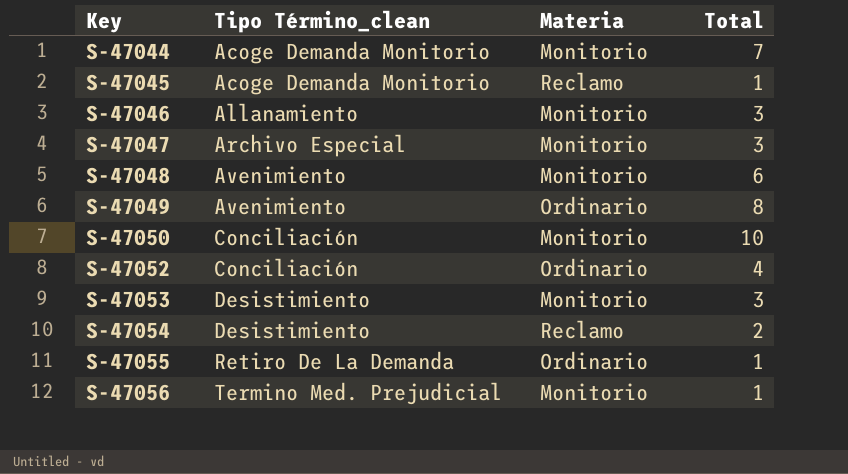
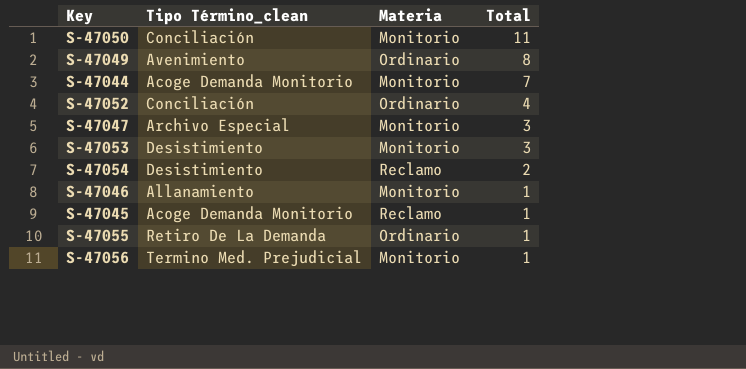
row order: Key ascending -> Total descending
row S-47048: Avenimiento | Monitorio | 6 -> none
S-47050 | Total: 10 -> 11
S-47046 | Total: 3 -> 1

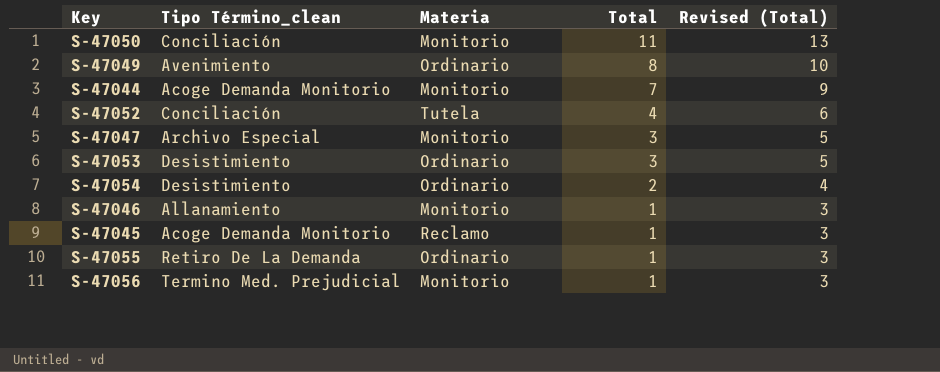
column Revised (Total) | formula: none -> [Total] + 2
S-47052 | Materia: Ordinario -> Tutela
S-47053 | Materia: Monitorio -> Ordinario
S-47054 | Materia: Reclamo -> Ordinario

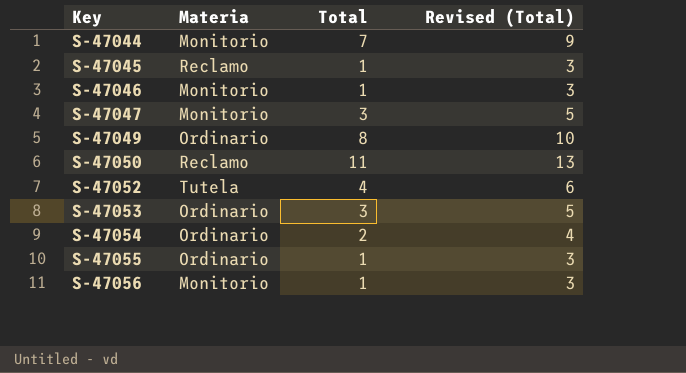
row order: Total descending -> Key ascending
column Tipo Término_clean | position: 2 -> none
S-47050 | Materia: Monitorio -> Reclamo

